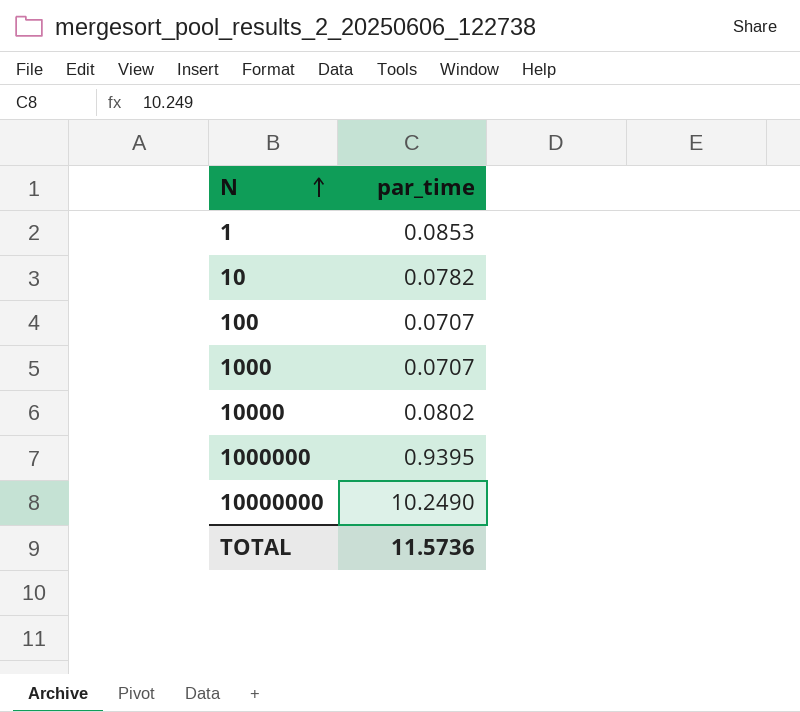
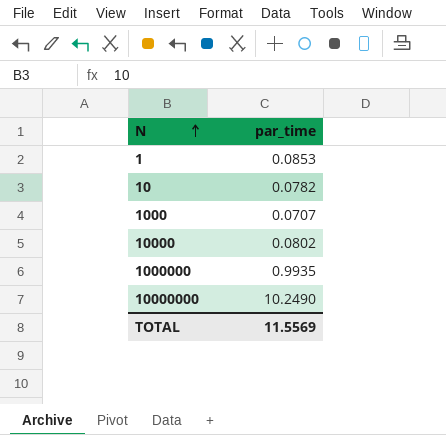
row 100: 0.0707 -> none
1000000 | par_time: 0.9395 -> 0.9935
TOTAL | par_time: 11.5736 -> 11.5569

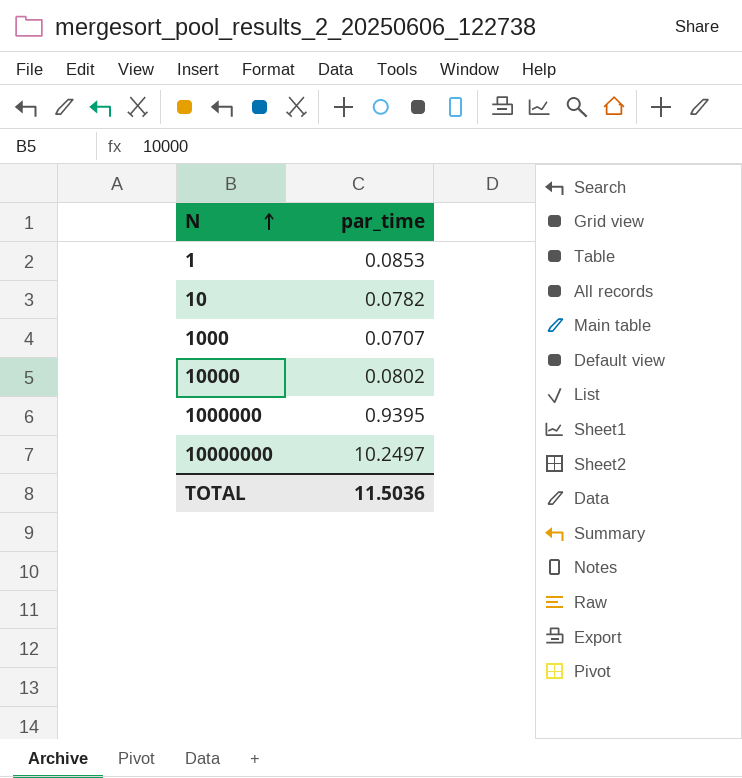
1000000 | par_time: 0.9935 -> 0.9395
10000000 | par_time: 10.2490 -> 10.2497
TOTAL | par_time: 11.5569 -> 11.5036

